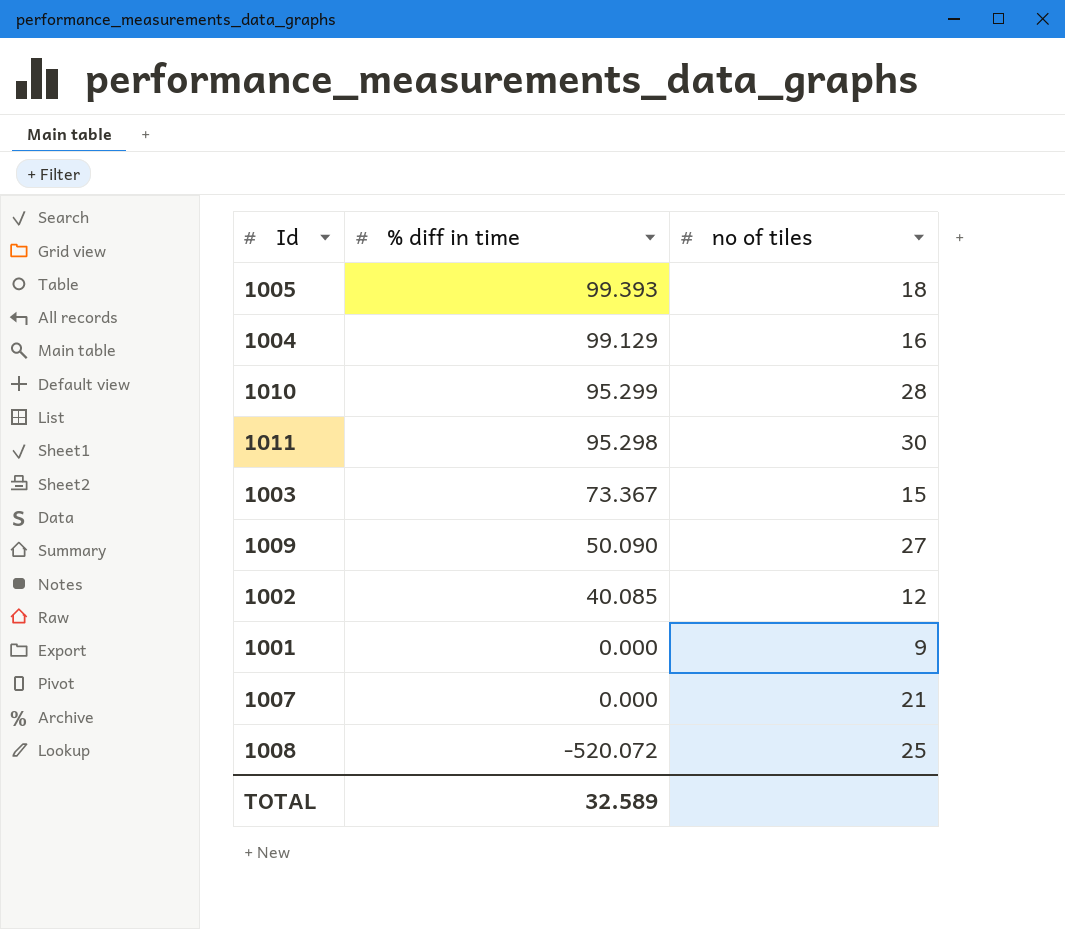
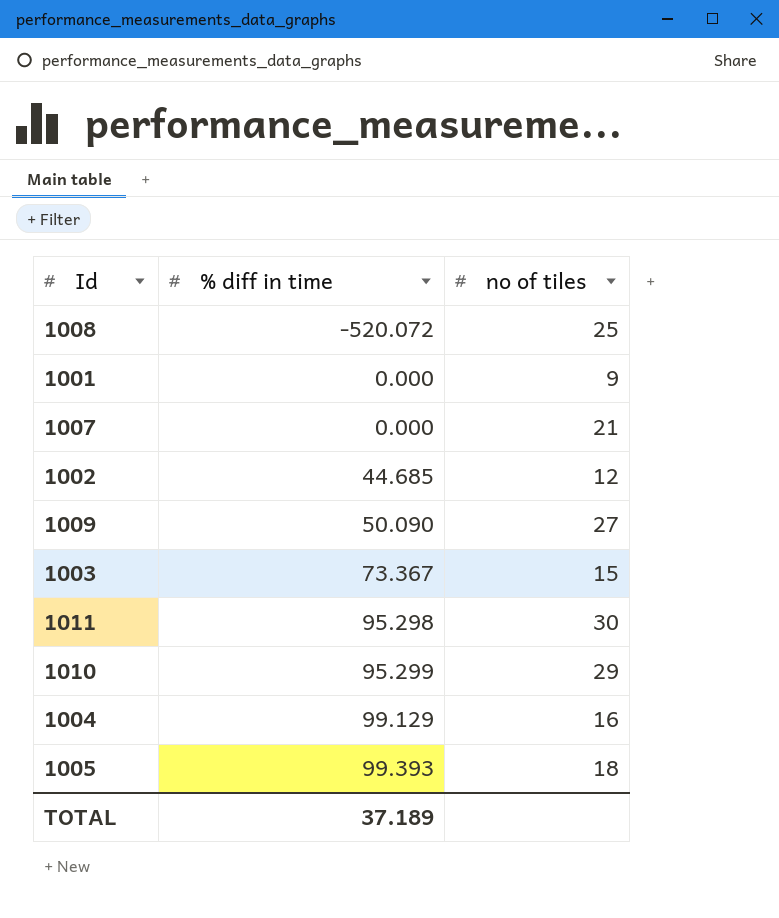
row order: % diff in time descending -> % diff in time ascending
1002 | % diff in time: 40.085 -> 44.685
1010 | no of tiles: 28 -> 29
TOTAL | % diff in time: 32.589 -> 37.189

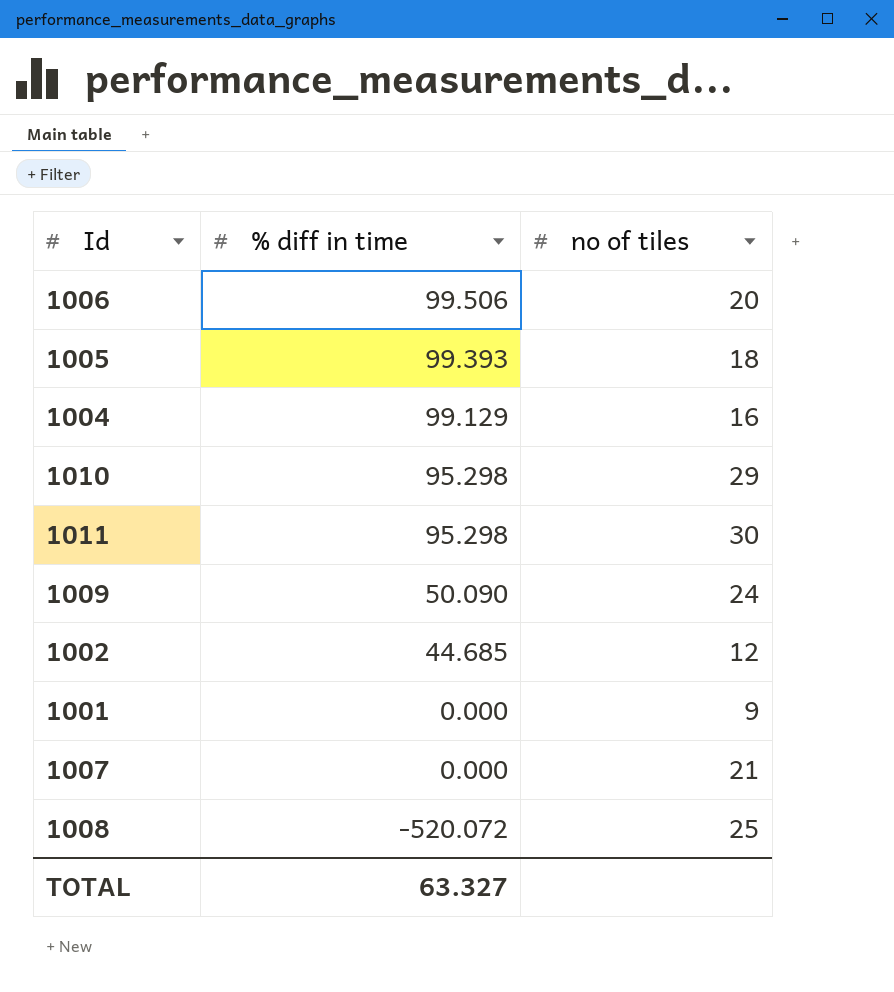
row order: % diff in time ascending -> % diff in time descending
row 1003: 73.367 | 15 -> none
row 1006: none -> 99.506 | 20
1010 | % diff in time: 95.299 -> 95.298
1009 | no of tiles: 27 -> 24
TOTAL | % diff in time: 37.189 -> 63.327

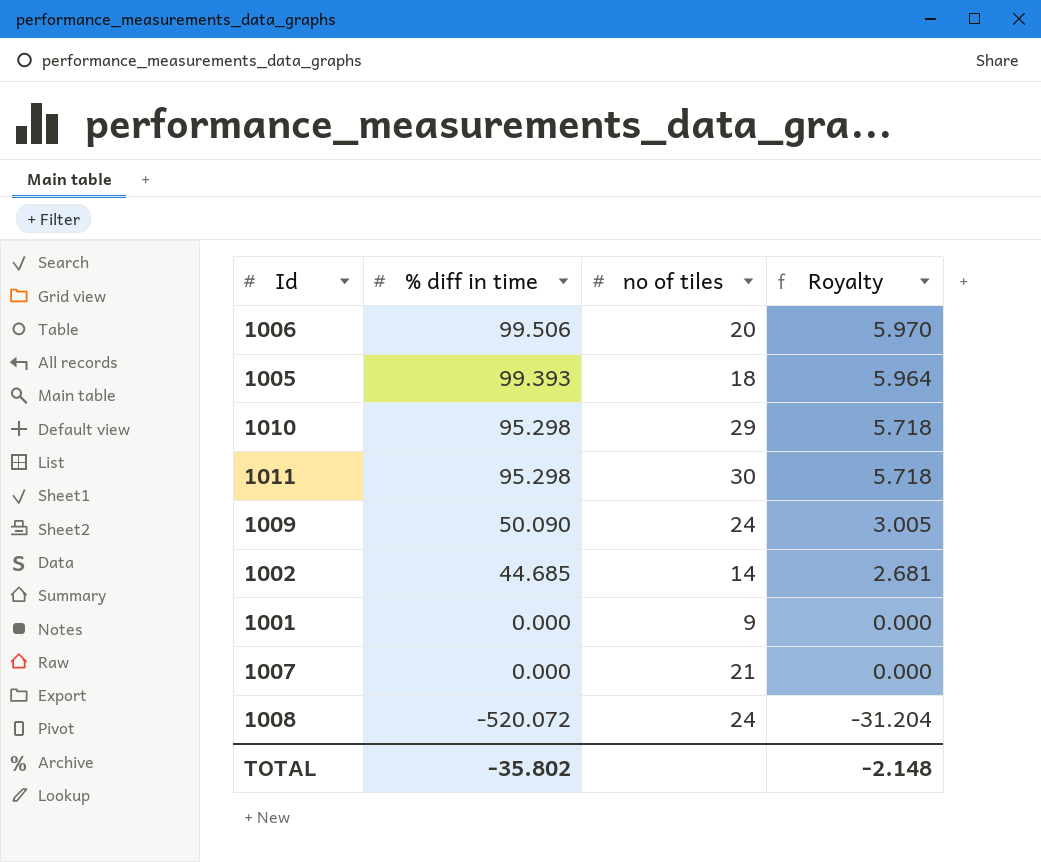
column Royalty | formula: none -> [% diff in time] * 0.06
row 1004: 99.129 | 16 -> none
1002 | no of tiles: 12 -> 14
1008 | no of tiles: 25 -> 24
TOTAL | % diff in time: 63.327 -> -35.802

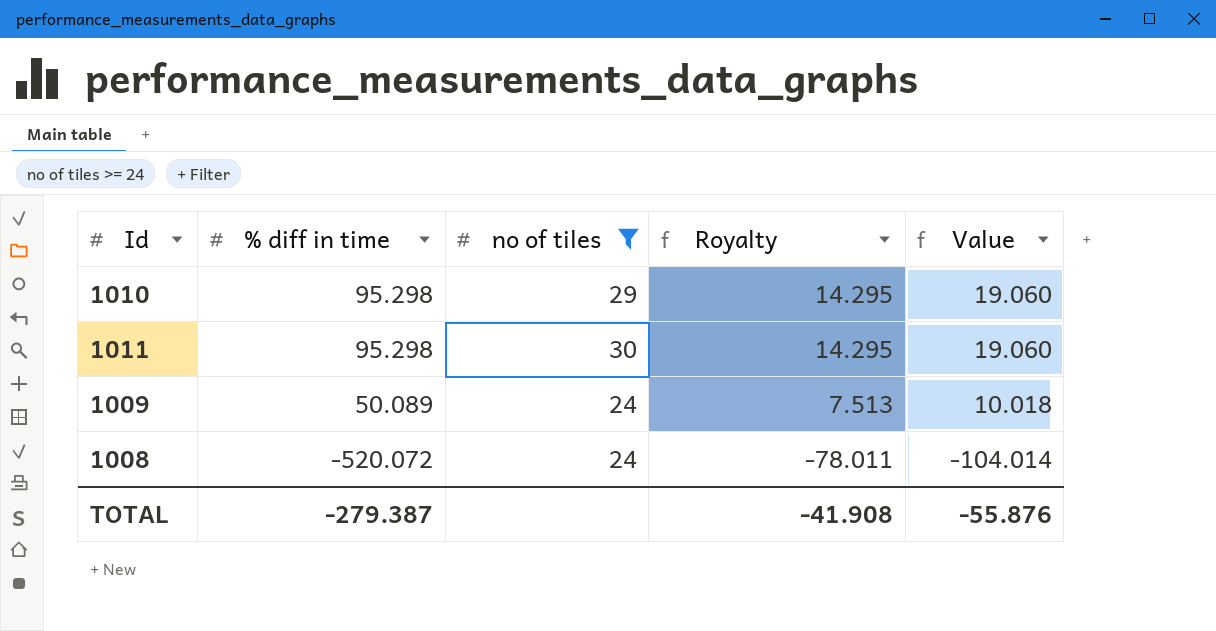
filter: none -> no of tiles >= 24
column Royalty | formula: [% diff in time] * 0.06 -> [% diff in time] * 0.15
column Value | formula: none -> [% diff in time] * 0.2
1009 | % diff in time: 50.090 -> 50.089
TOTAL | % diff in time: -35.802 -> -279.387
TOTAL | Royalty: -2.148 -> -41.908

